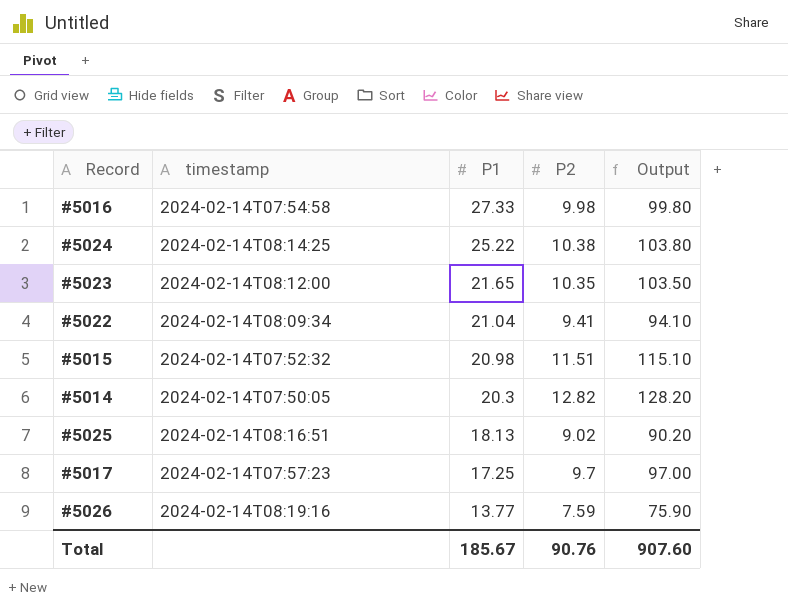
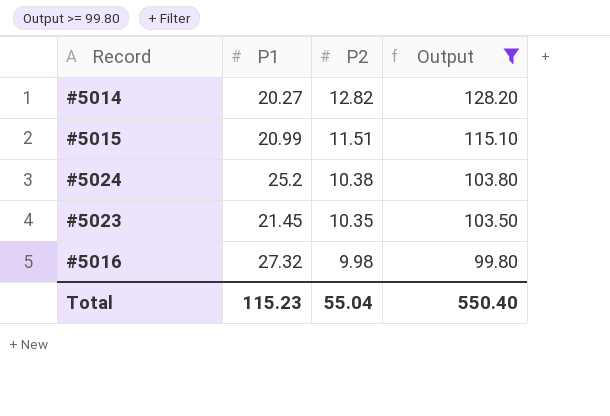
filter: none -> Output >= 99.80
row order: P1 descending -> P2 descending
column timestamp | position: 2 -> none
#5014 | P1: 20.3 -> 20.27
#5015 | P1: 20.98 -> 20.99
#5024 | P1: 25.22 -> 25.2
#5023 | P1: 21.65 -> 21.45
#5016 | P1: 27.33 -> 27.32
Total | P1: 185.67 -> 115.23
Total | P2: 90.76 -> 55.04
Total | Output: 907.60 -> 550.40

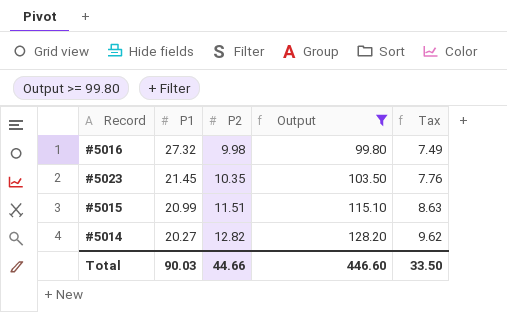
row order: P2 descending -> P1 descending
column Tax | formula: none -> [P2] * 0.75
row #5024: 25.2 | 10.38 | 103.80 -> none
Total | P1: 115.23 -> 90.03
Total | P2: 55.04 -> 44.66
Total | Output: 550.40 -> 446.60

